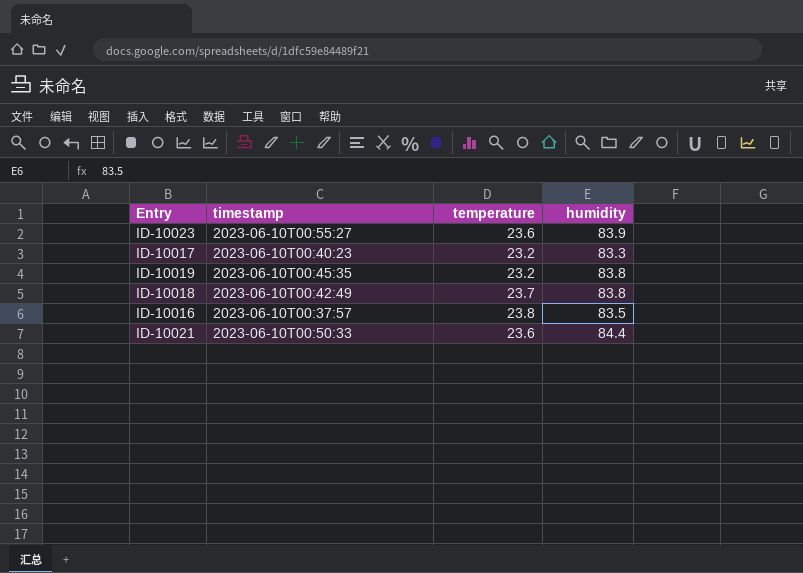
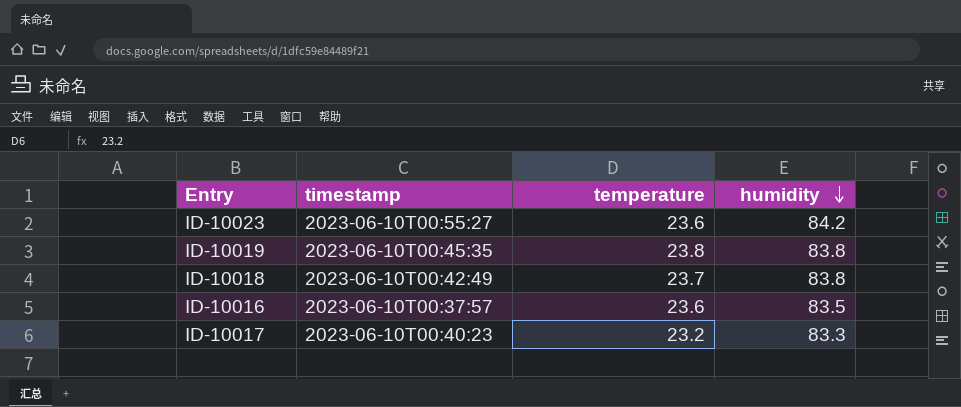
row order: none -> humidity descending
row ID-10021: 2023-06-10T00:50:33 | 23.6 | 84.4 -> none
ID-10023 | humidity: 83.9 -> 84.2
ID-10019 | temperature: 23.2 -> 23.8
ID-10016 | temperature: 23.8 -> 23.6

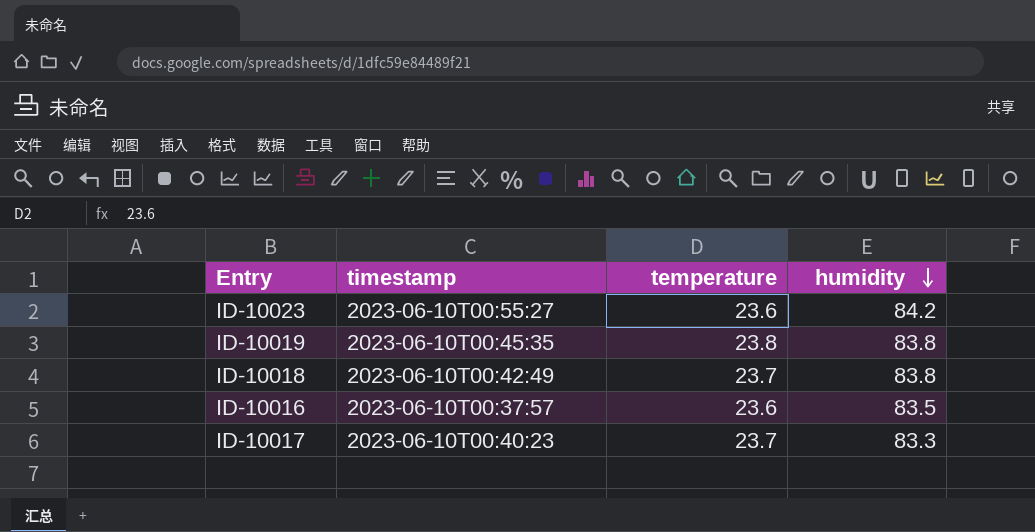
ID-10017 | temperature: 23.2 -> 23.7

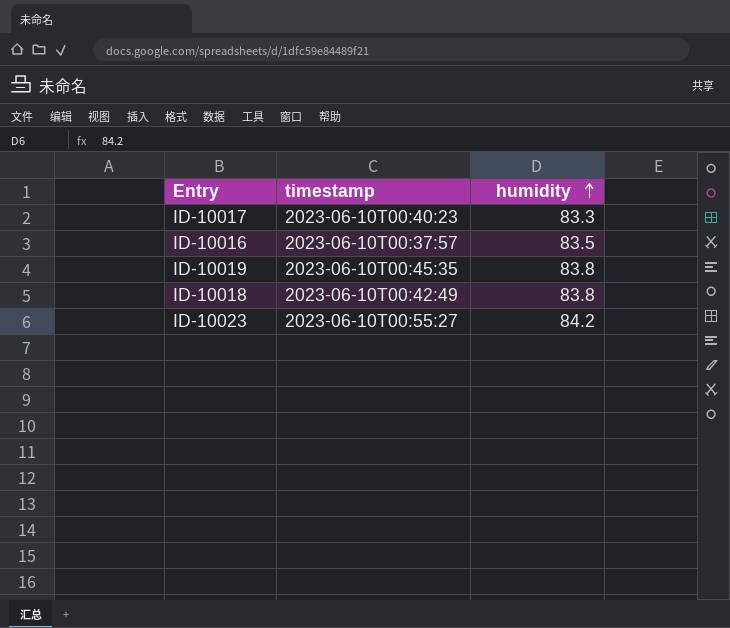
row order: humidity descending -> humidity ascending
column temperature | position: 3 -> none

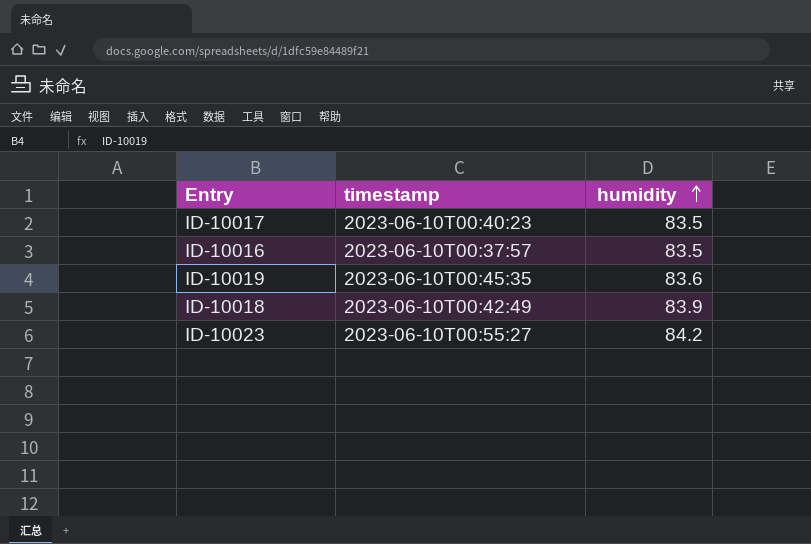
ID-10017 | humidity: 83.3 -> 83.5
ID-10019 | humidity: 83.8 -> 83.6
ID-10018 | humidity: 83.8 -> 83.9

